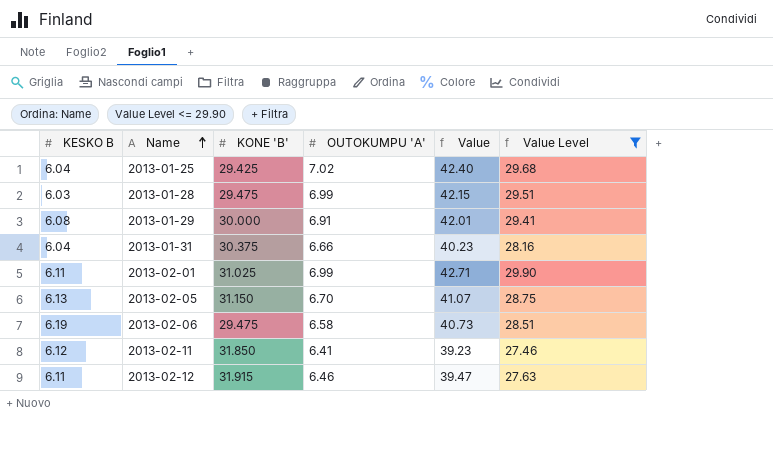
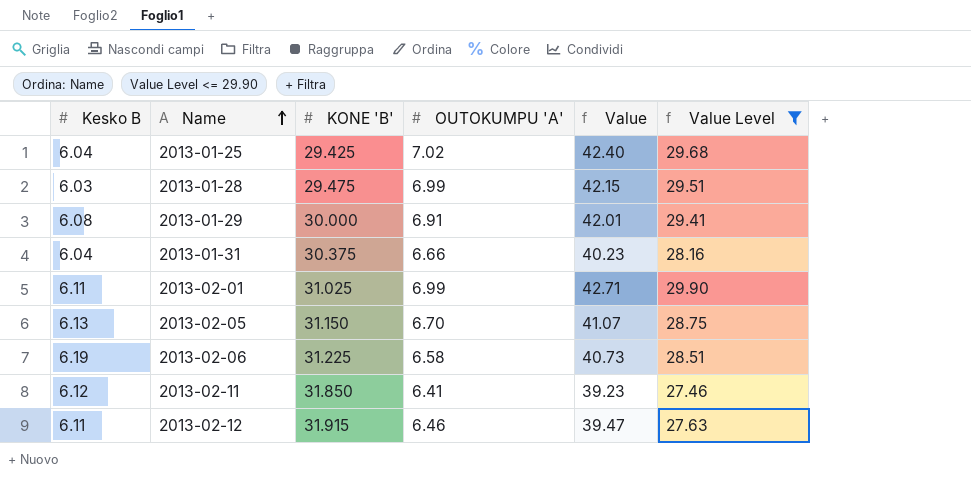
column name: KESKO B -> Kesko B
2013-02-06 | KONE 'B': 29.475 -> 31.225

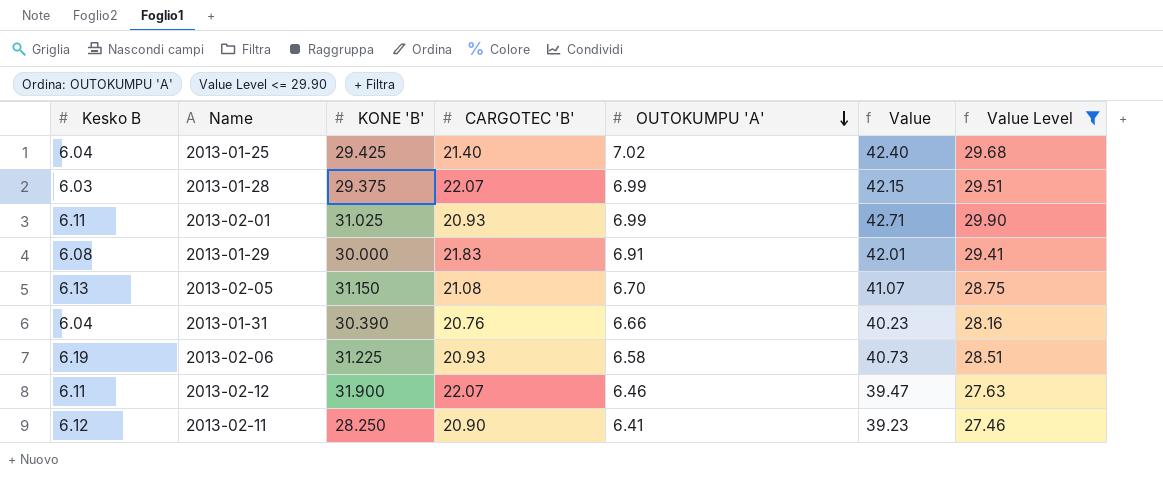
row order: Name ascending -> OUTOKUMPU 'A' descending
column CARGOTEC 'B' | position: none -> 4
2013-01-28 | KONE 'B': 29.475 -> 29.375
2013-01-31 | KONE 'B': 30.375 -> 30.390
2013-02-12 | KONE 'B': 31.915 -> 31.900
2013-02-11 | KONE 'B': 31.850 -> 28.250

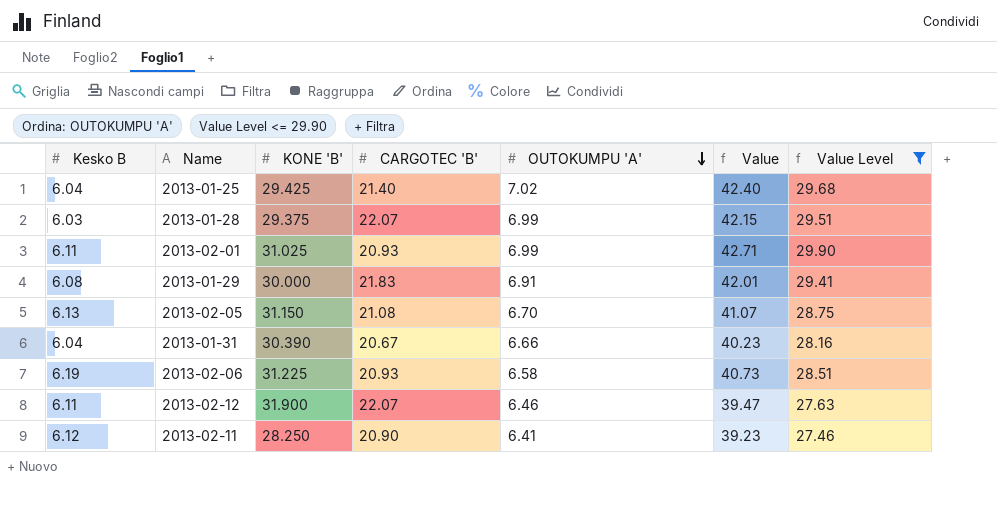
2013-01-31 | CARGOTEC 'B': 20.76 -> 20.67

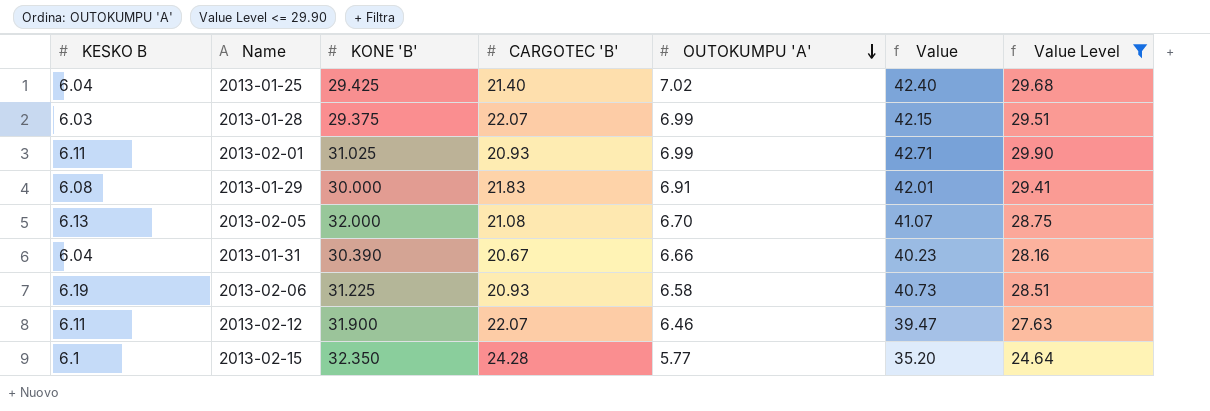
column name: Kesko B -> KESKO B
row 2013-02-11: 6.12 | 28.250 | 20.90 | 6.41 | 39.23 | 27.46 -> none
2013-02-05 | KONE 'B': 31.150 -> 32.000
row 2013-02-15: none -> 6.1 | 32.350 | 24.28 | 5.77 | 35.20 | 24.64

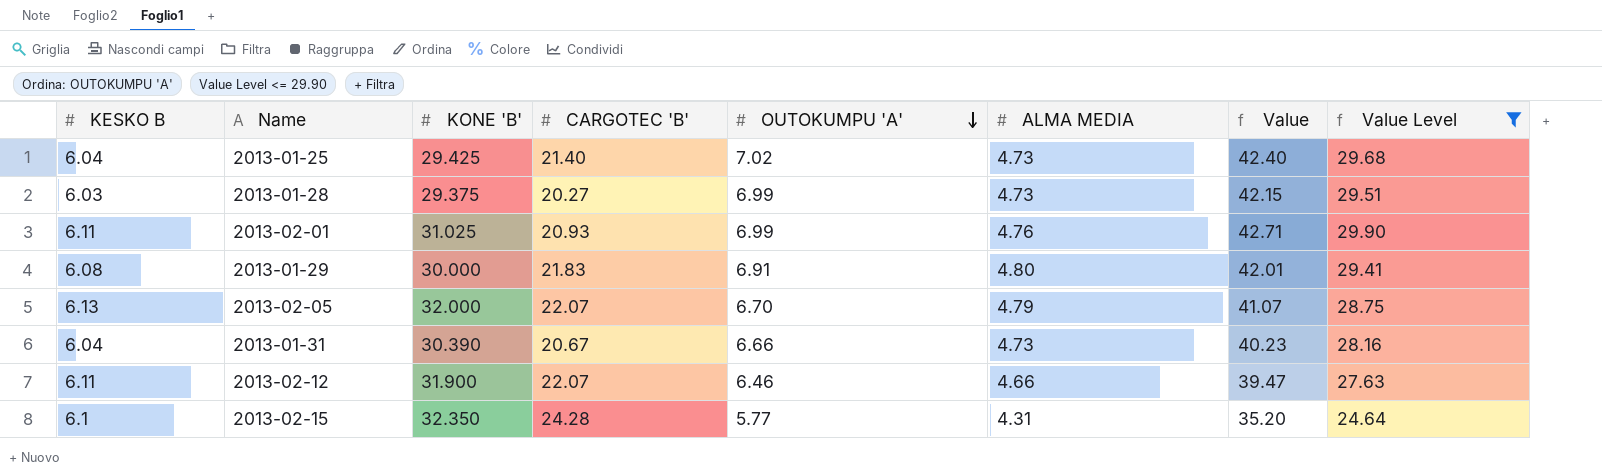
column ALMA MEDIA | position: none -> 6
row 2013-02-06: 6.19 | 31.225 | 20.93 | 6.58 | 40.73 | 28.51 -> none
2013-01-28 | CARGOTEC 'B': 22.07 -> 20.27
2013-02-05 | CARGOTEC 'B': 21.08 -> 22.07

